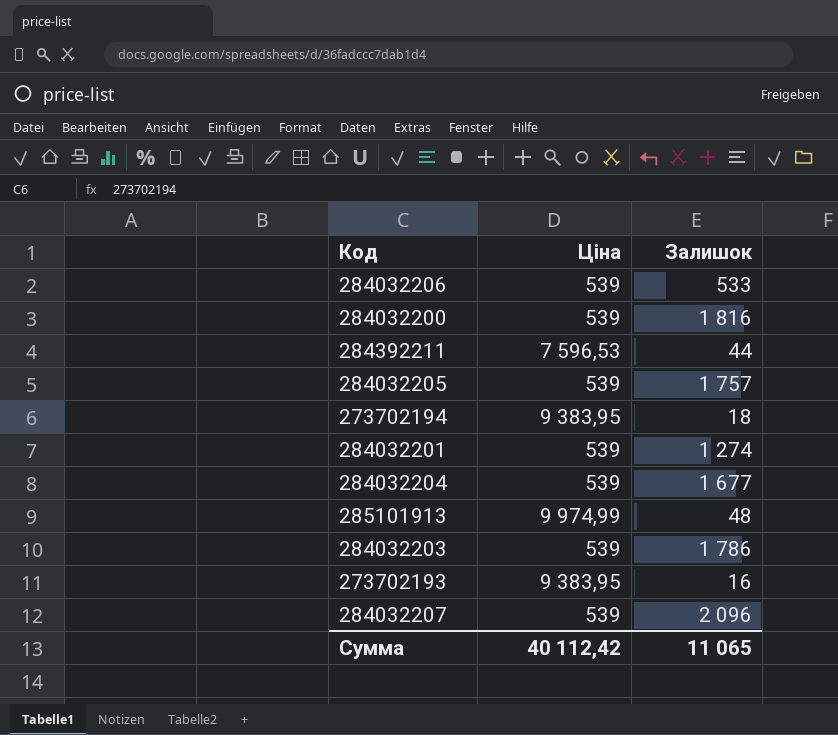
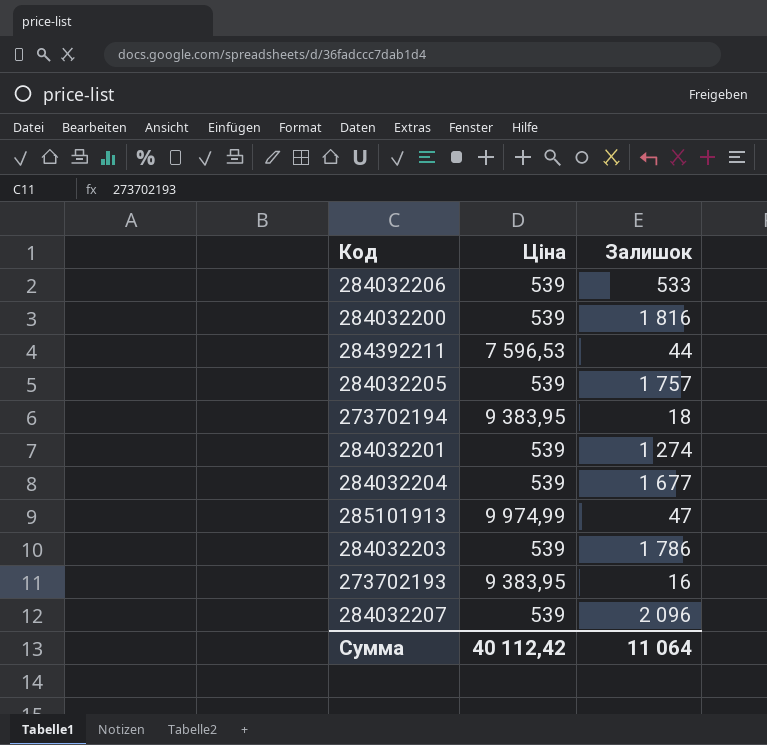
285101913 | Залишок: 48 -> 47
Сумма | Залишок: 11 065 -> 11 064

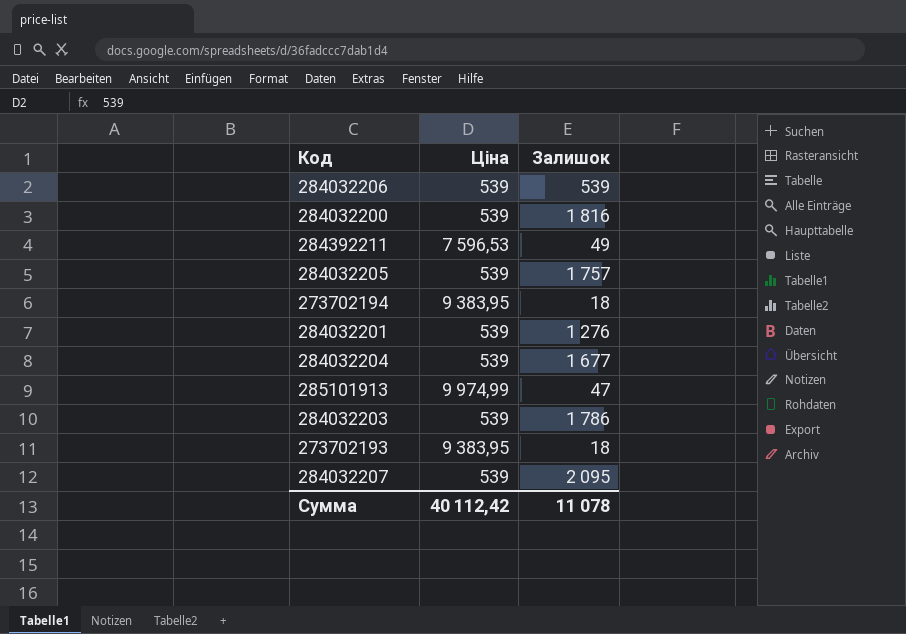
284032206 | Залишок: 533 -> 539
284392211 | Залишок: 44 -> 49
284032201 | Залишок: 1 274 -> 1 276
273702193 | Залишок: 16 -> 18
284032207 | Залишок: 2 096 -> 2 095
Сумма | Залишок: 11 064 -> 11 078

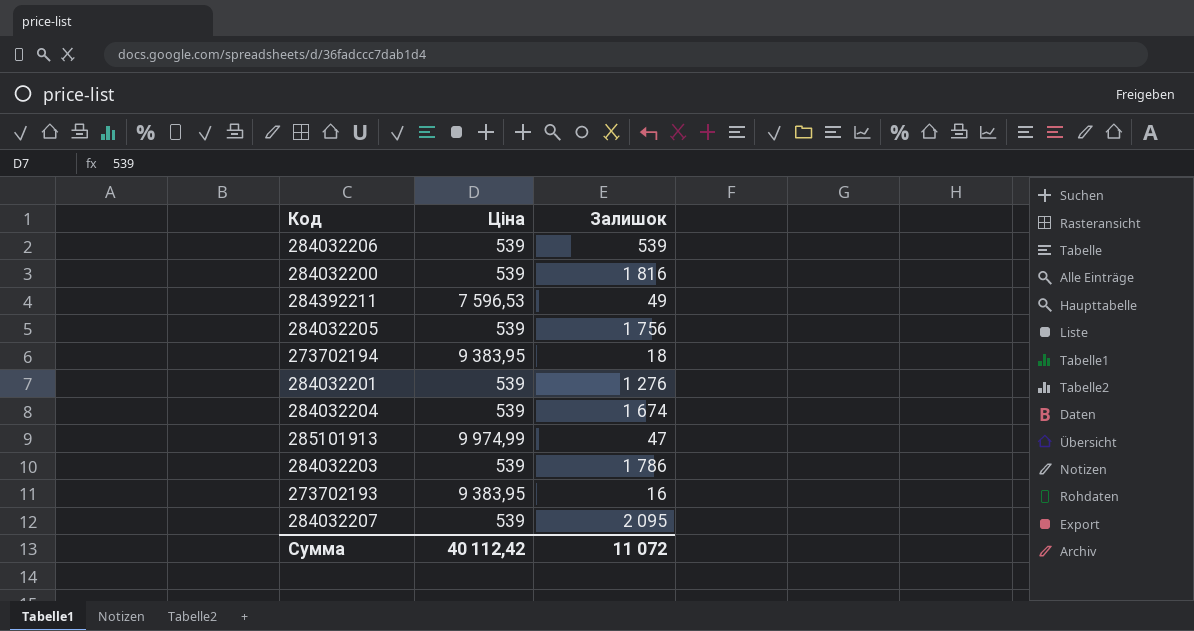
284032205 | Залишок: 1 757 -> 1 756
284032204 | Залишок: 1 677 -> 1 674
273702193 | Залишок: 18 -> 16
Сумма | Залишок: 11 078 -> 11 072

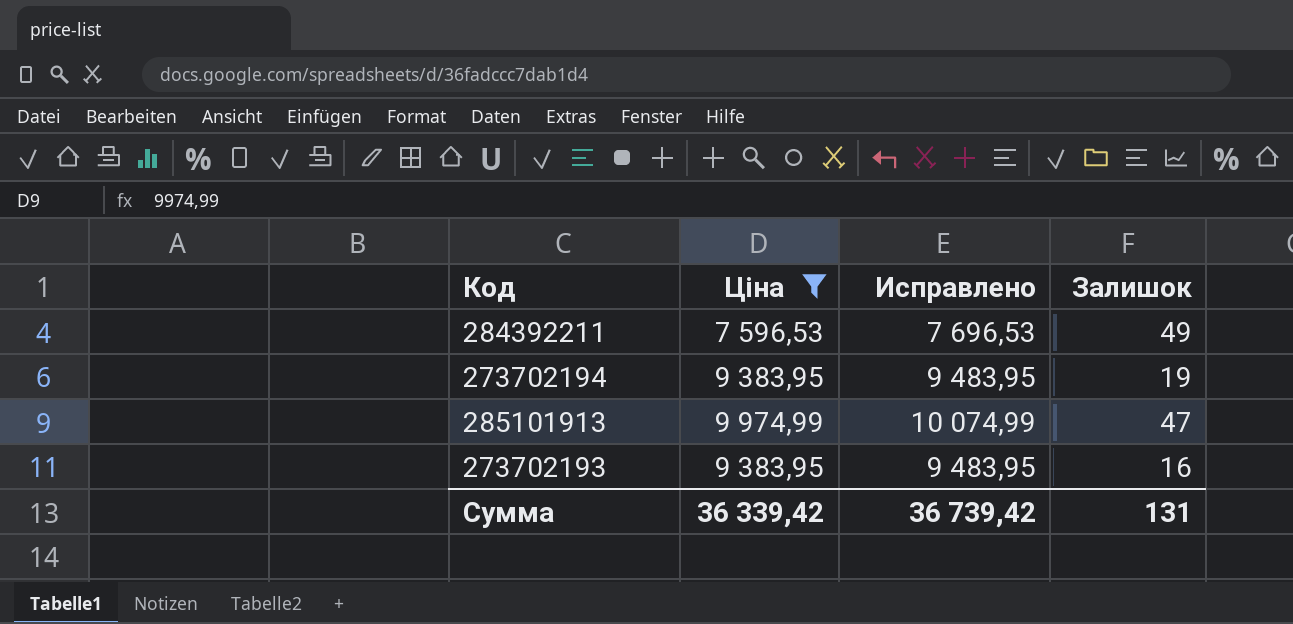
filter: none -> Ціна != 539
column Исправлено | formula: none -> [Ціна] + 100
273702194 | Залишок: 18 -> 19
Сумма | Ціна: 40 112,42 -> 36 339,42
Сумма | Залишок: 11 072 -> 131

